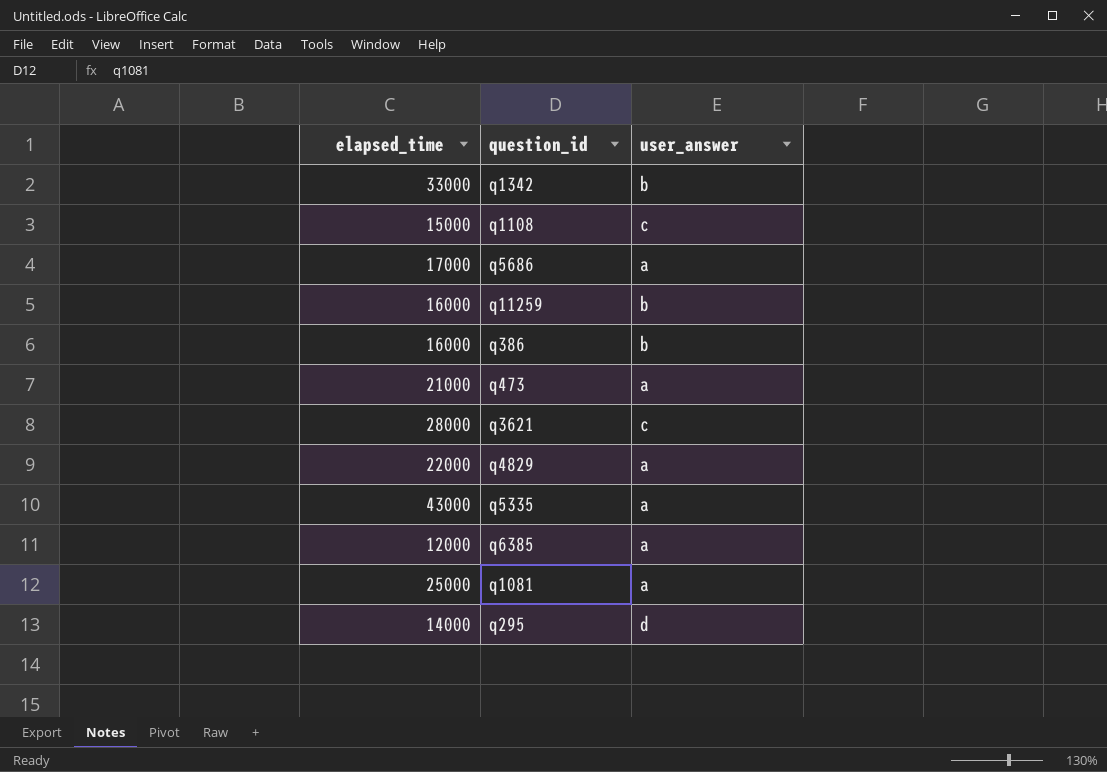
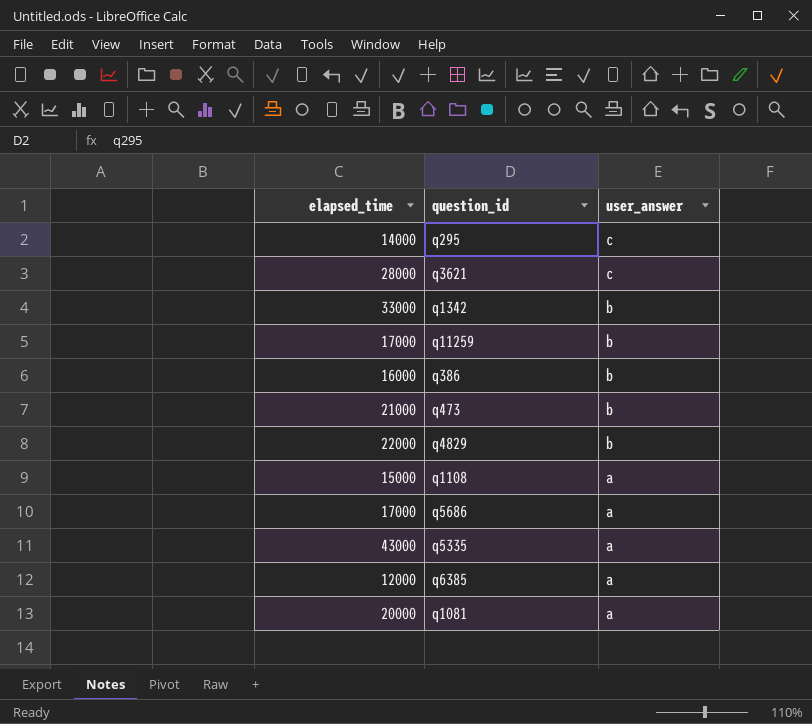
row order: none -> user_answer descending
q295 | user_answer: d -> c
q11259 | elapsed_time: 16000 -> 17000
q473 | user_answer: a -> b
q4829 | user_answer: a -> b
q1108 | user_answer: c -> a
q1081 | elapsed_time: 25000 -> 20000

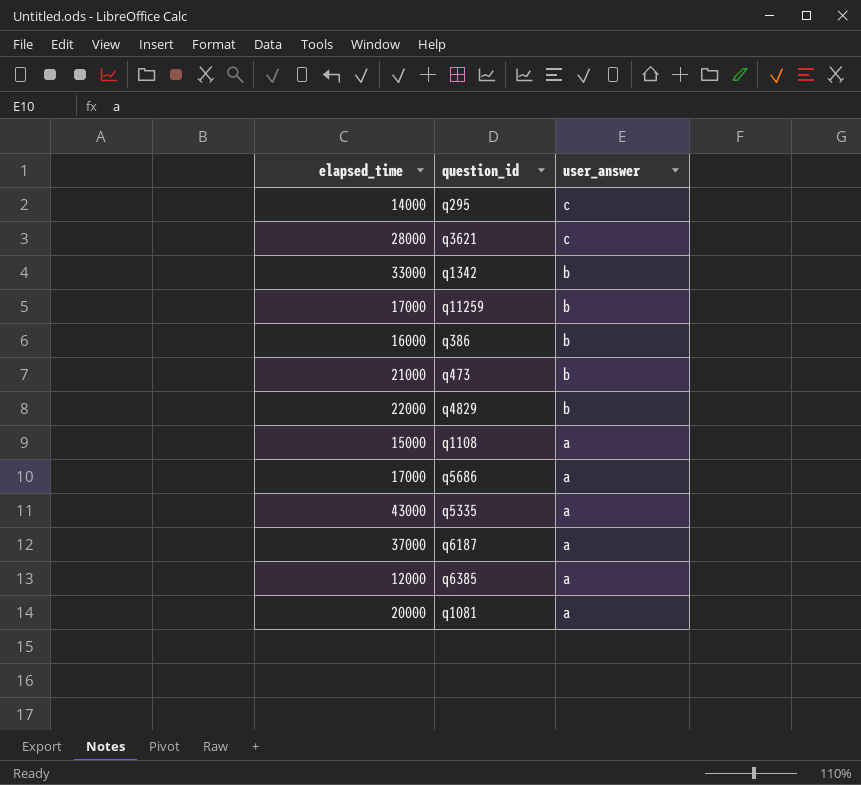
row q6187: none -> 37000 | a

